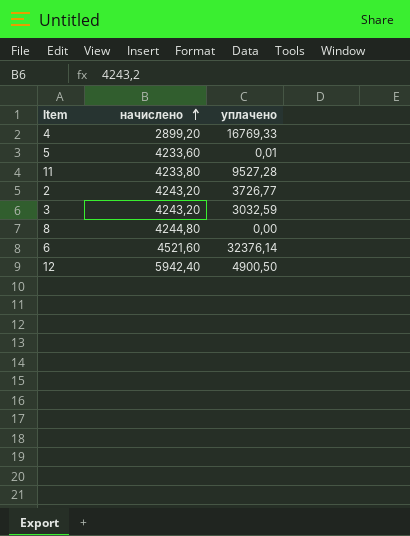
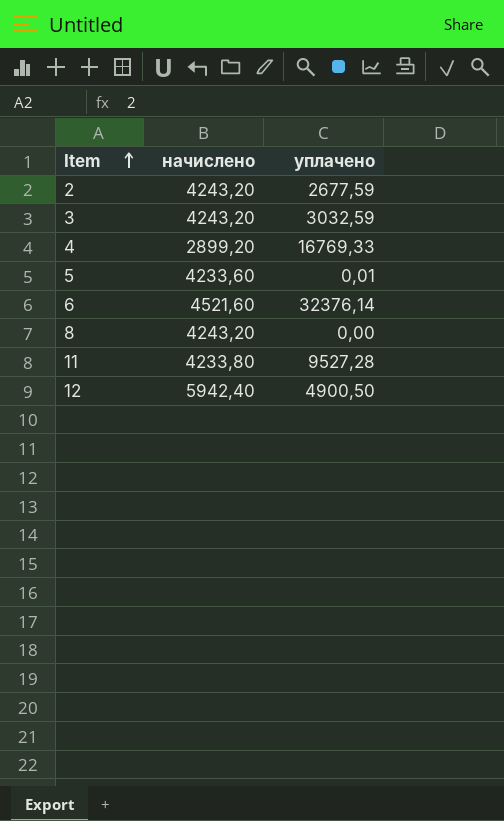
row order: начислено ascending -> Item ascending
2 | уплачено: 3726,77 -> 2677,59
8 | начислено: 4244,80 -> 4243,20

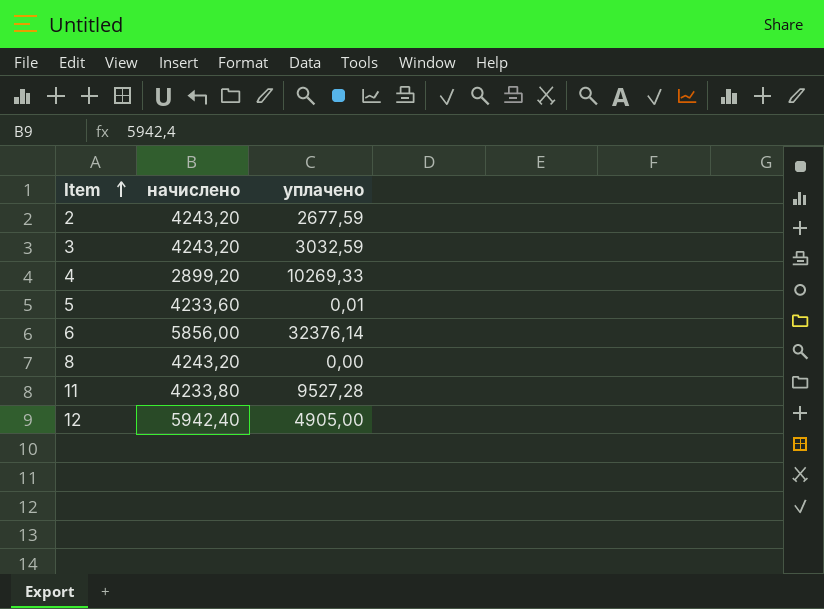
4 | уплачено: 16769,33 -> 10269,33
6 | начислено: 4521,60 -> 5856,00
12 | уплачено: 4900,50 -> 4905,00

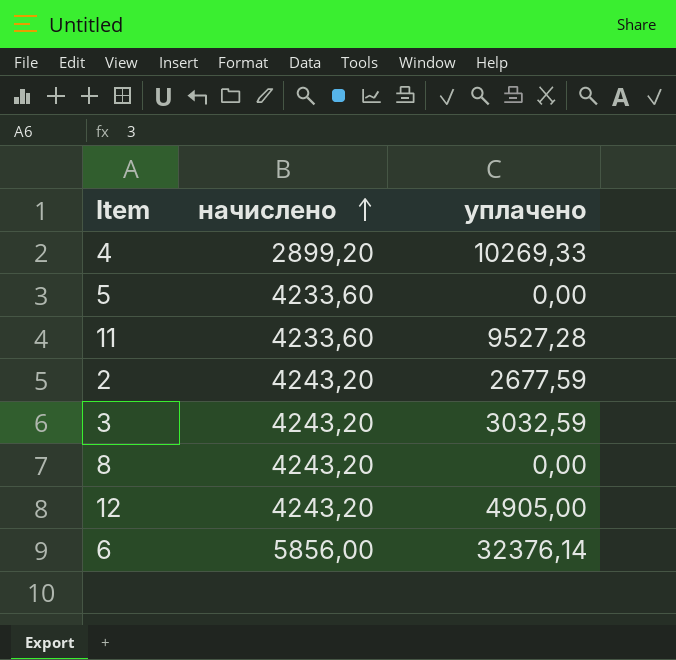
row order: Item ascending -> начислено ascending
5 | уплачено: 0,01 -> 0,00
11 | начислено: 4233,80 -> 4233,60
12 | начислено: 5942,40 -> 4243,20

